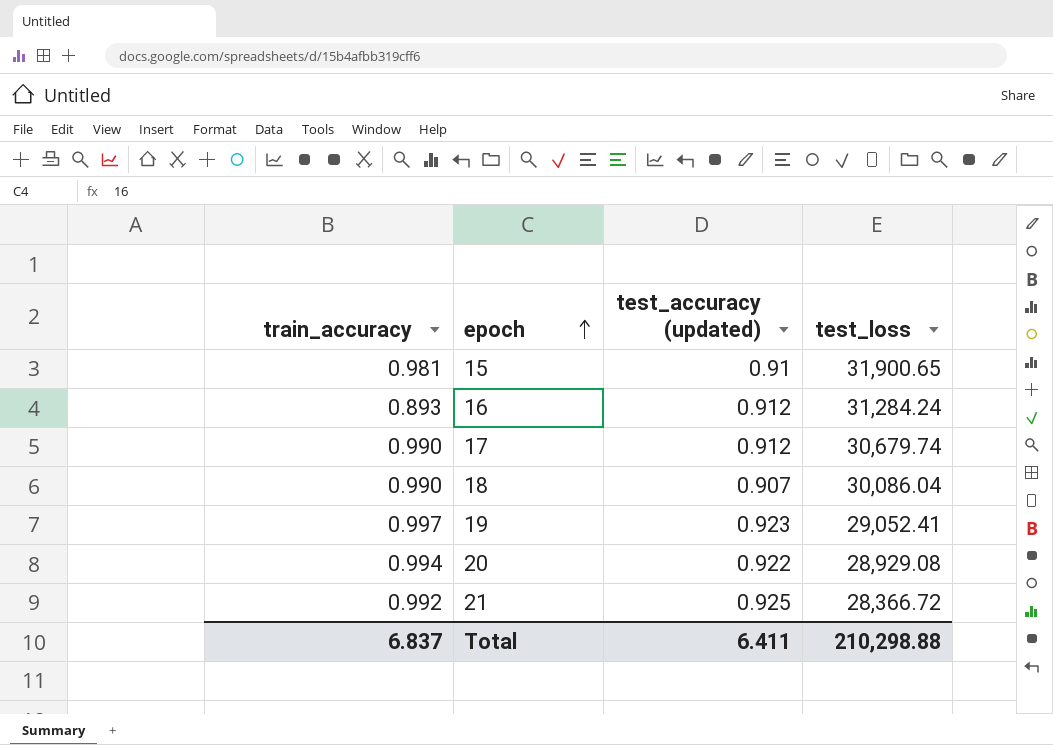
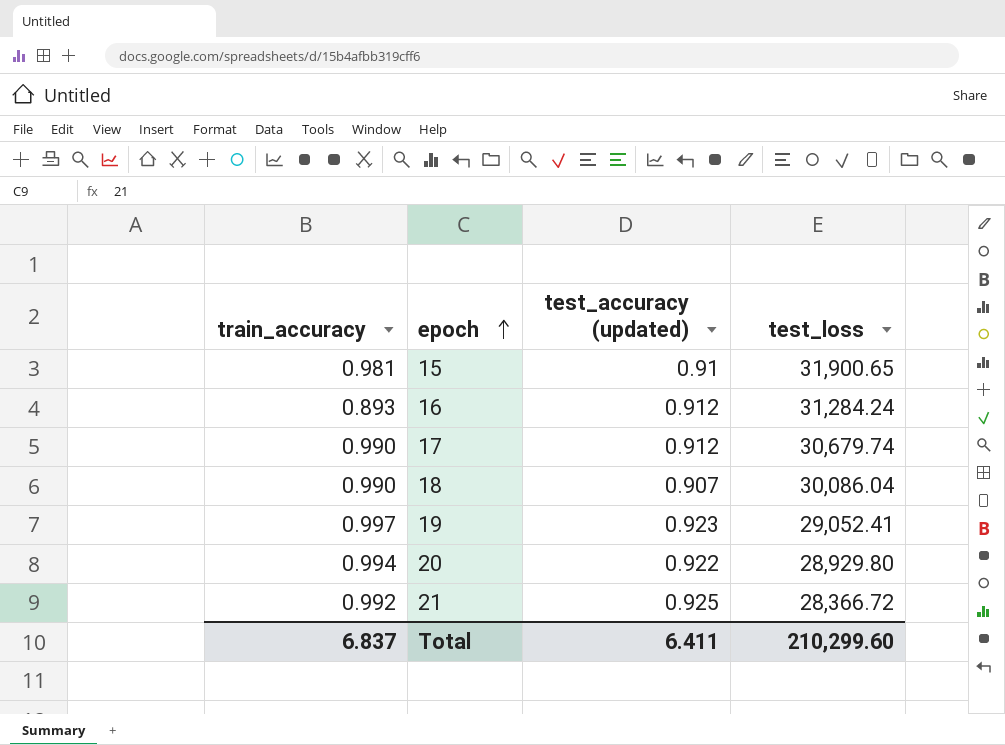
20 | test_loss: 28,929.08 -> 28,929.80
Total | test_loss: 210,298.88 -> 210,299.60

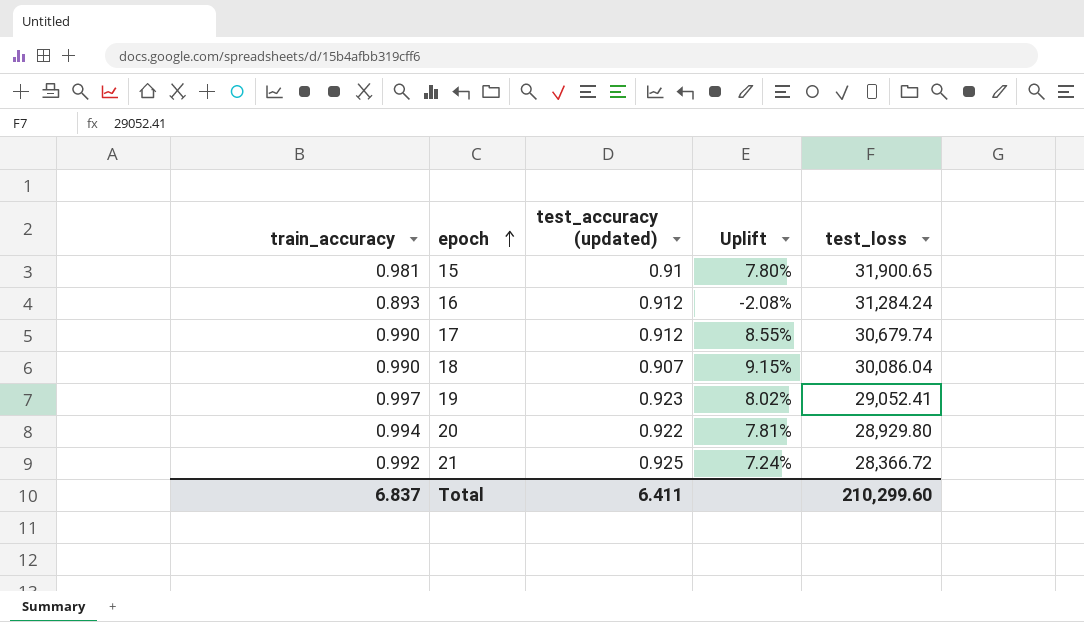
column Uplift | formula: none -> ([train_accuracy] - [test_accuracy (updated)]) / [test_accuracy (updated)]

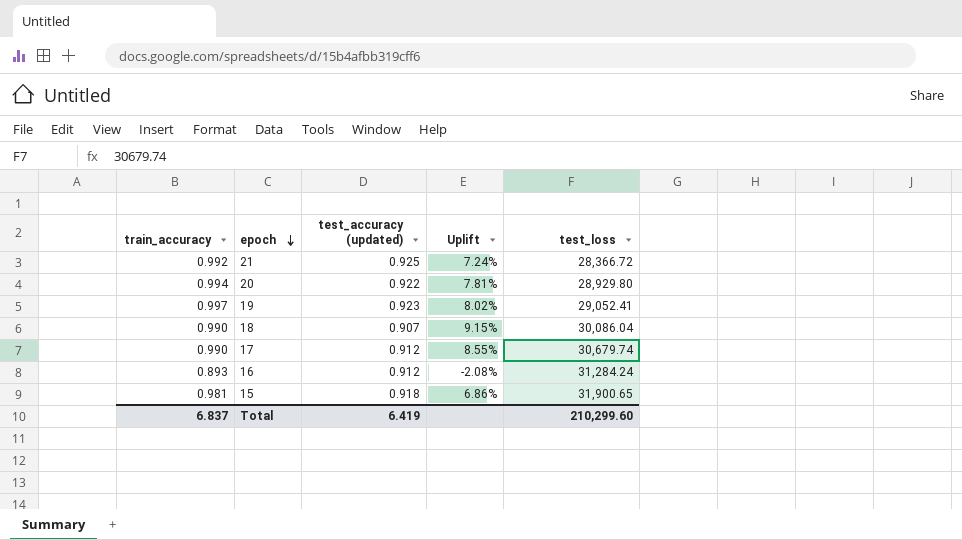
row order: epoch ascending -> epoch descending
15 | test_accuracy (updated): 0.91 -> 0.918
15 | Uplift: 7.80% -> 6.86%
Total | test_accuracy (updated): 6.411 -> 6.419

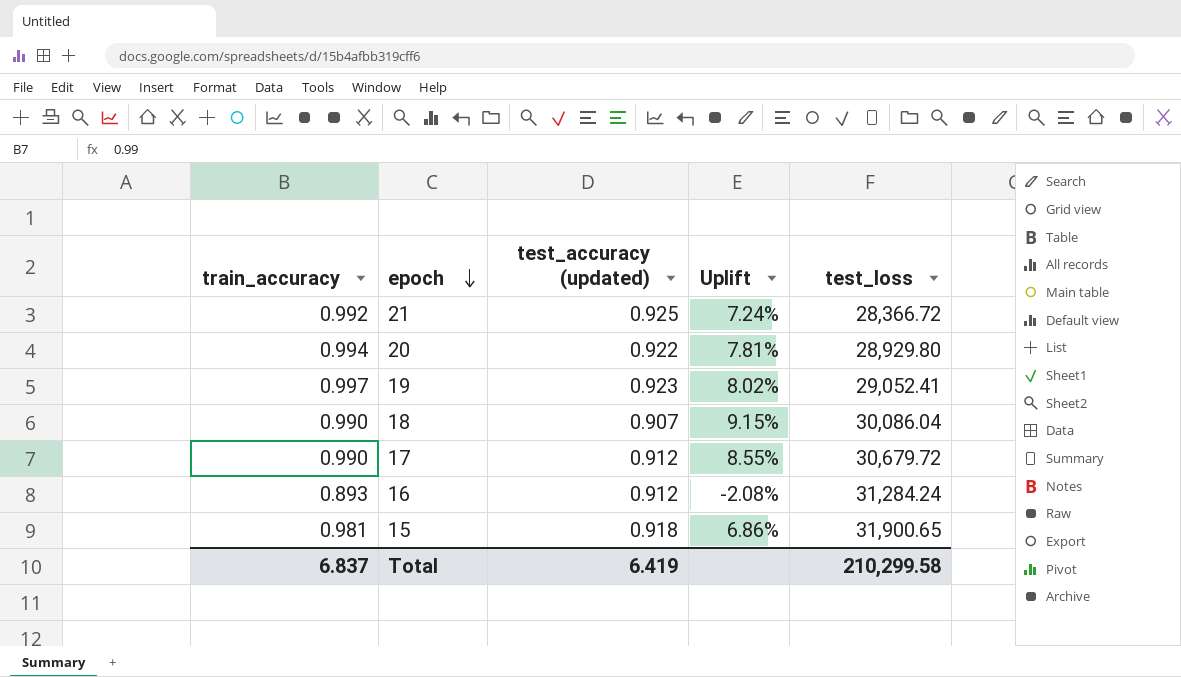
17 | test_loss: 30,679.74 -> 30,679.72
Total | test_loss: 210,299.60 -> 210,299.58

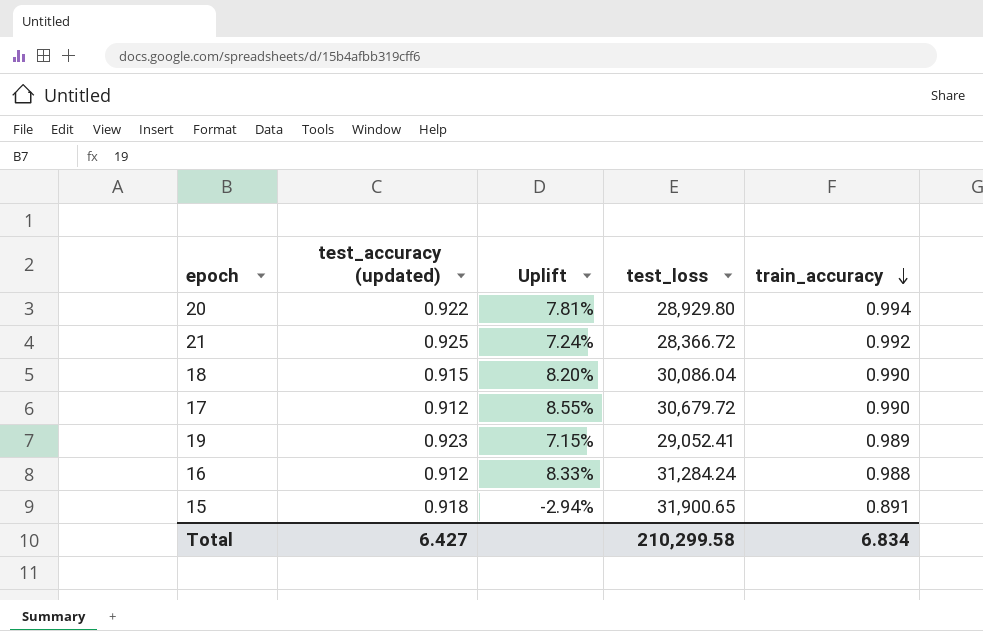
row order: epoch descending -> train_accuracy descending
column train_accuracy | position: 1 -> 5
18 | test_accuracy (updated): 0.907 -> 0.915
18 | Uplift: 9.15% -> 8.20%
19 | Uplift: 8.02% -> 7.15%
19 | train_accuracy: 0.997 -> 0.989
16 | Uplift: -2.08% -> 8.33%
16 | train_accuracy: 0.893 -> 0.988
15 | Uplift: 6.86% -> -2.94%
15 | train_accuracy: 0.981 -> 0.891
Total | test_accuracy (updated): 6.419 -> 6.427
Total | train_accuracy: 6.837 -> 6.834

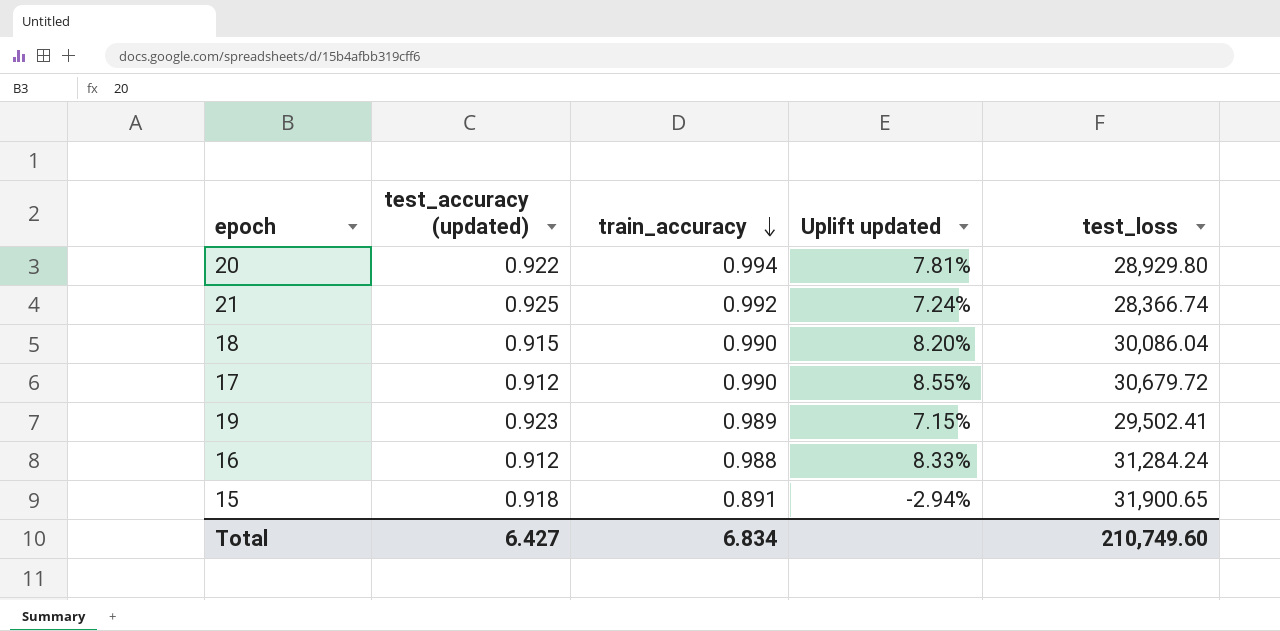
column train_accuracy | position: 5 -> 3
column name: Uplift -> Uplift updated
21 | test_loss: 28,366.72 -> 28,366.74
19 | test_loss: 29,052.41 -> 29,502.41
Total | test_loss: 210,299.58 -> 210,749.60

